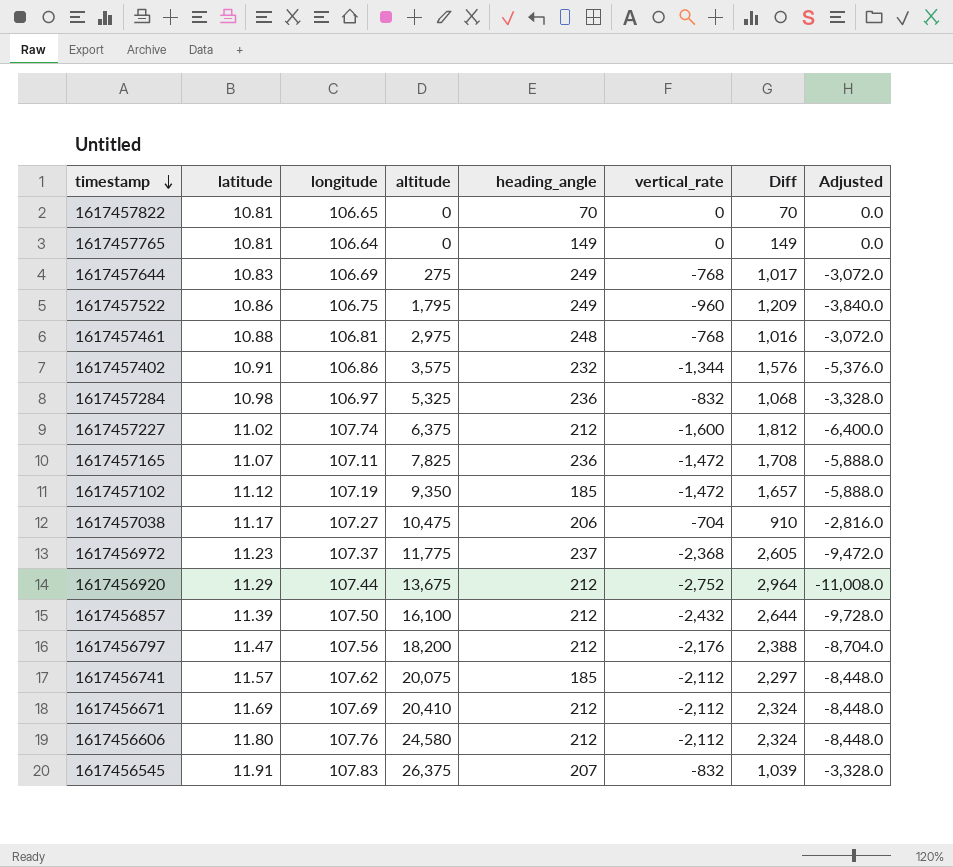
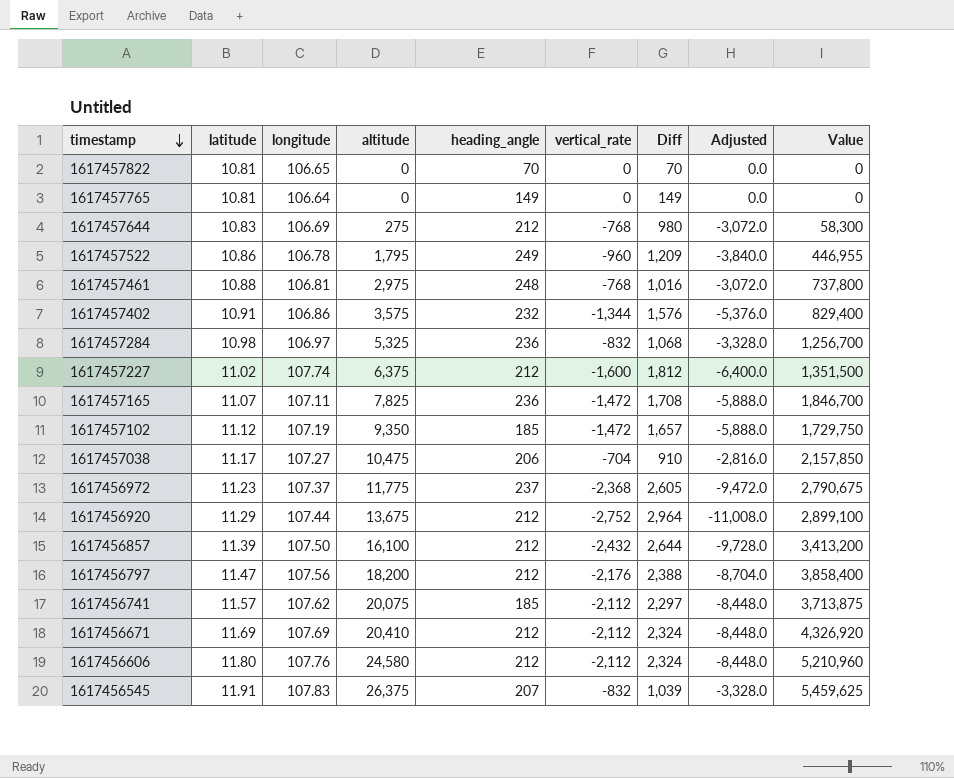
column Value | formula: none -> [altitude] * [heading_angle]
1617457644 | heading_angle: 249 -> 212
1617457644 | Diff: 1,017 -> 980
1617457522 | longitude: 106.75 -> 106.78

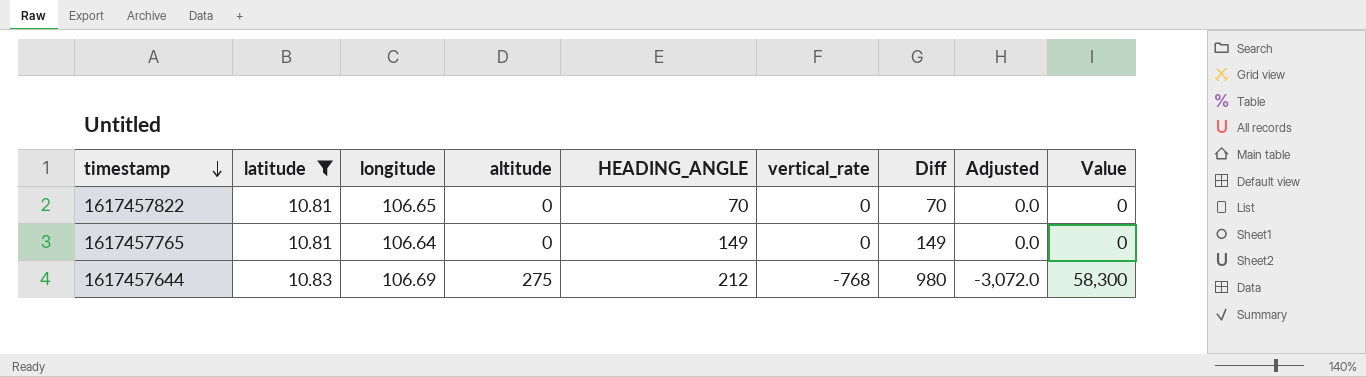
filter: none -> latitude <= 10.83
column name: heading_angle -> HEADING_ANGLE

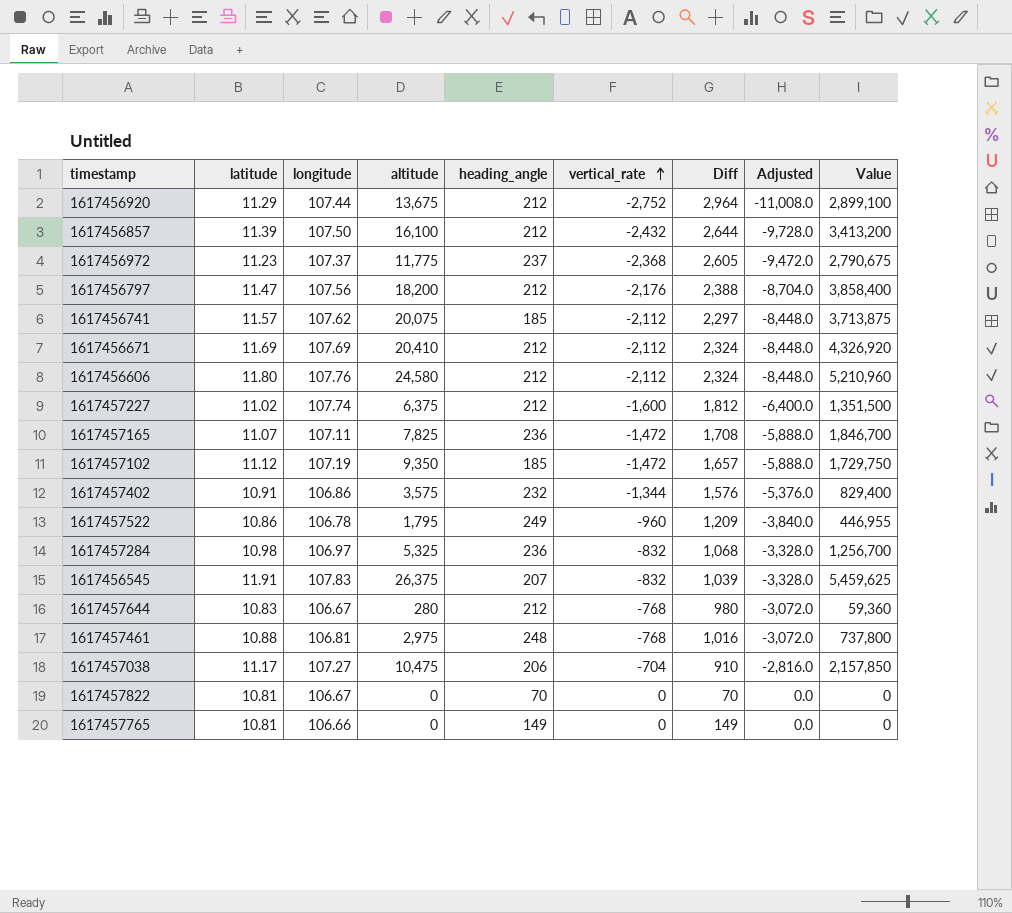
filter: latitude <= 10.83 -> none
row order: timestamp descending -> vertical_rate ascending
column name: HEADING_ANGLE -> heading_angle
1617457644 | longitude: 106.69 -> 106.67
1617457644 | altitude: 275 -> 280
1617457644 | Value: 58,300 -> 59,360
1617457822 | longitude: 106.65 -> 106.67
1617457765 | longitude: 106.64 -> 106.66

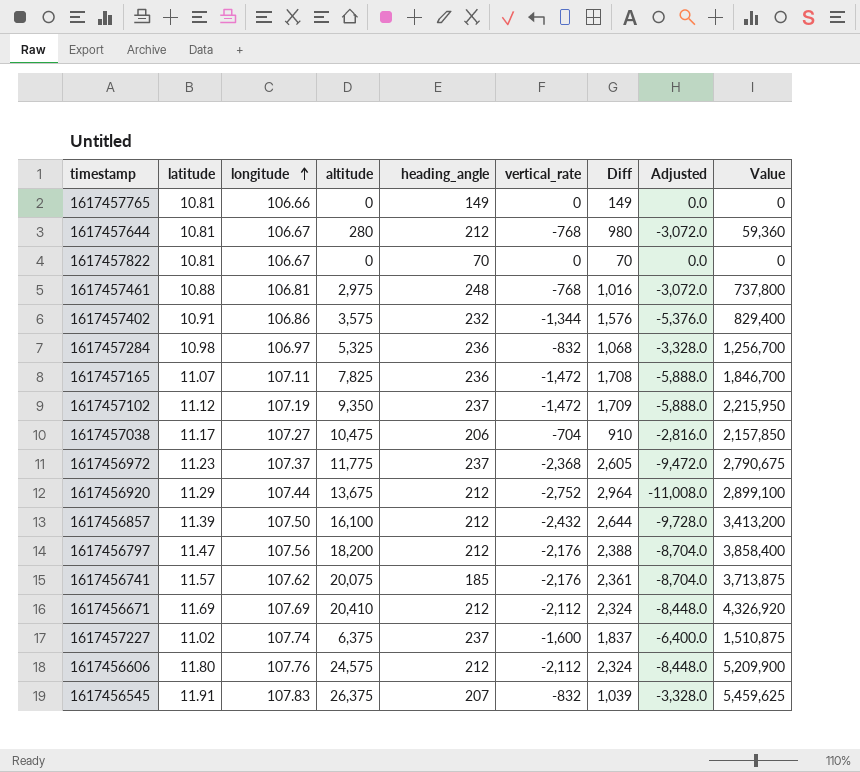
row order: vertical_rate ascending -> longitude ascending
row 1617457522: 10.86 | 106.78 | 1,795 | 249 | -960 | 1,209 | -3,840.0 | 446,955 -> none
1617457644 | latitude: 10.83 -> 10.81
1617457102 | heading_angle: 185 -> 237
1617457102 | Diff: 1,657 -> 1,709
1617457102 | Value: 1,729,750 -> 2,215,950
1617456741 | vertical_rate: -2,112 -> -2,176
1617456741 | Diff: 2,297 -> 2,361
1617456741 | Adjusted: -8,448.0 -> -8,704.0
1617457227 | heading_angle: 212 -> 237
1617457227 | Diff: 1,812 -> 1,837
1617457227 | Value: 1,351,500 -> 1,510,875
1617456606 | altitude: 24,580 -> 24,575
1617456606 | Value: 5,210,960 -> 5,209,900

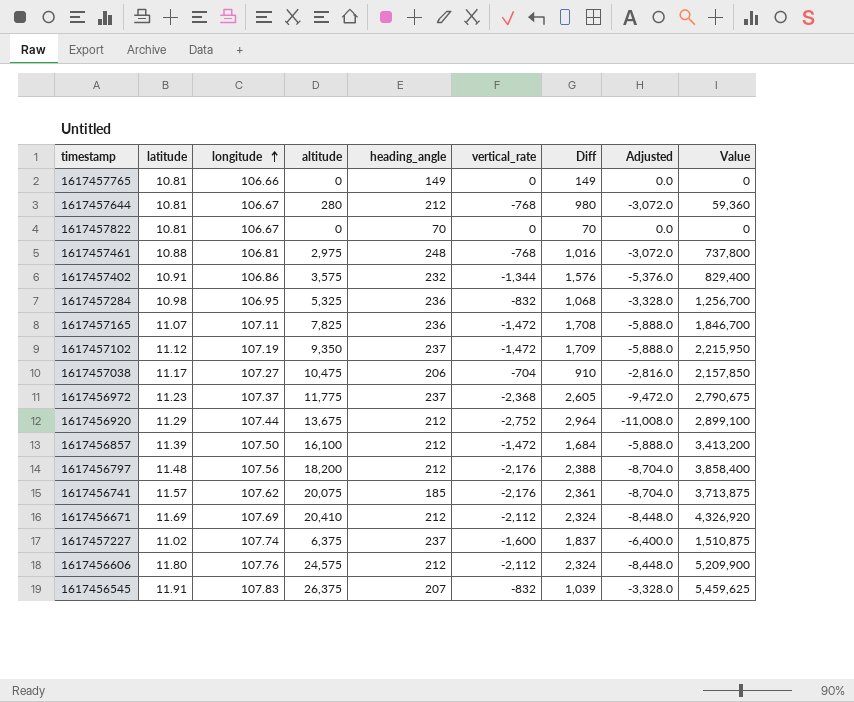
1617457284 | longitude: 106.97 -> 106.95
1617456857 | vertical_rate: -2,432 -> -1,472
1617456857 | Diff: 2,644 -> 1,684
1617456857 | Adjusted: -9,728.0 -> -5,888.0
1617456797 | latitude: 11.47 -> 11.48

